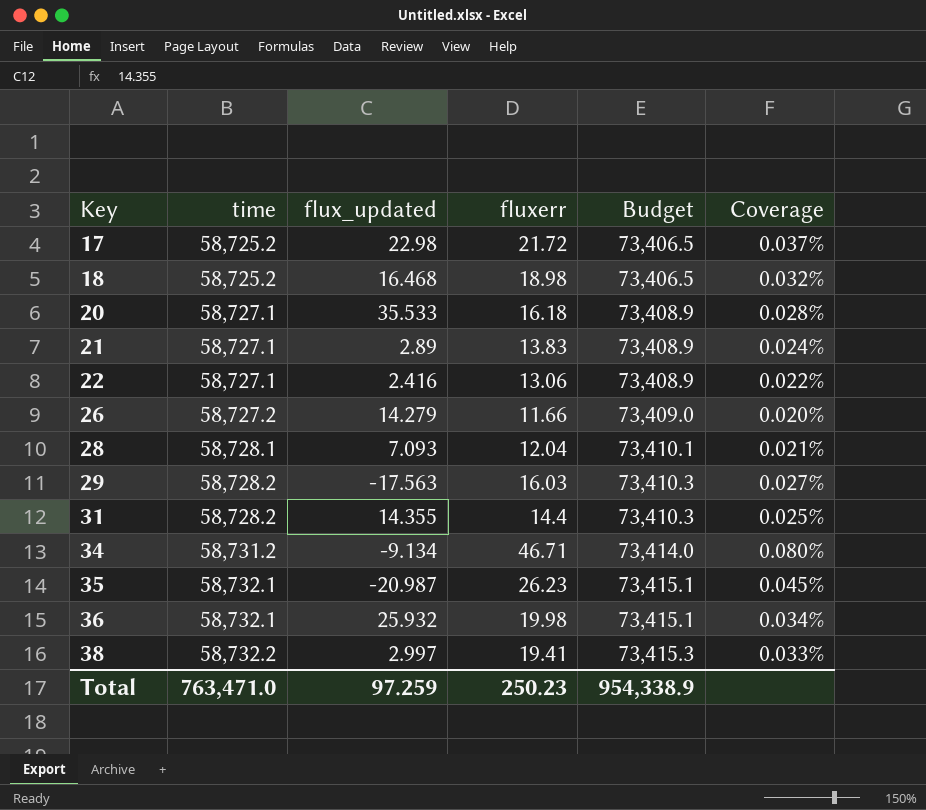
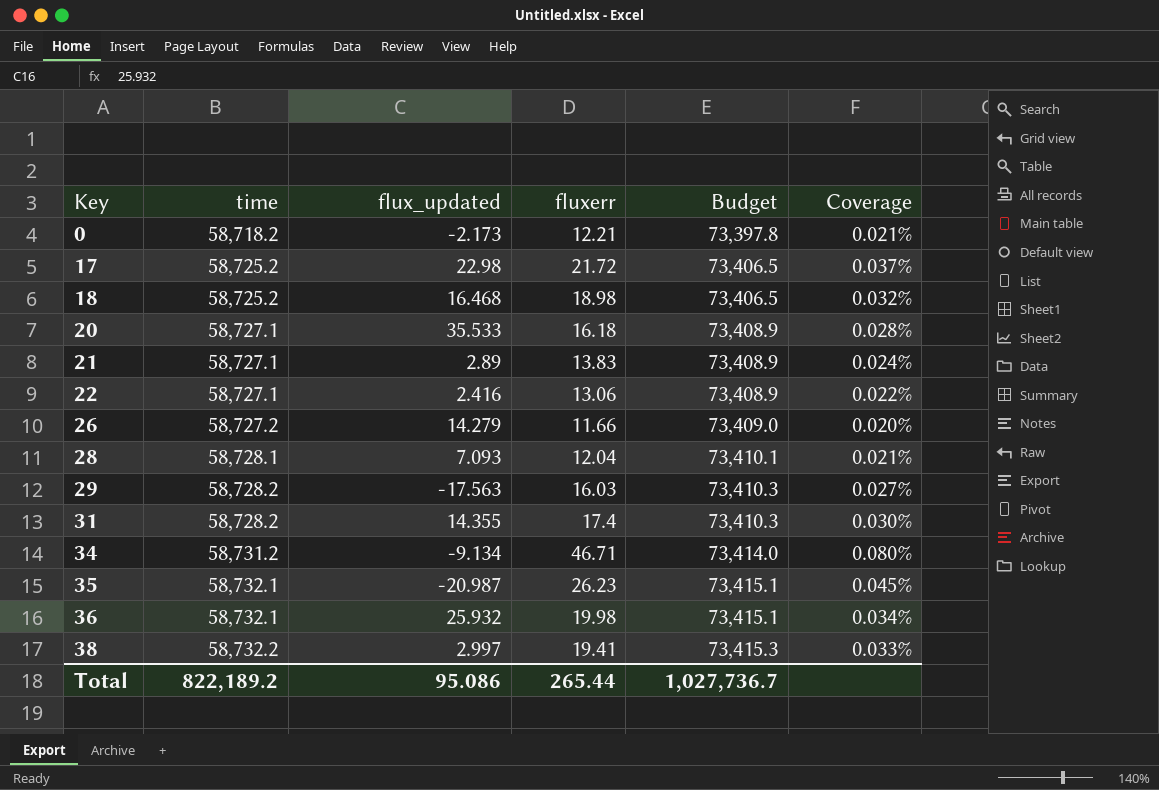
row 0: none -> 58,718.2 | -2.173 | 12.21 | 73,397.8 | 0.021%
31 | fluxerr: 14.4 -> 17.4
31 | Coverage: 0.025% -> 0.030%
Total | time: 763,471.0 -> 822,189.2
Total | flux_updated: 97.259 -> 95.086
Total | fluxerr: 250.23 -> 265.44
Total | Budget: 954,338.9 -> 1,027,736.7

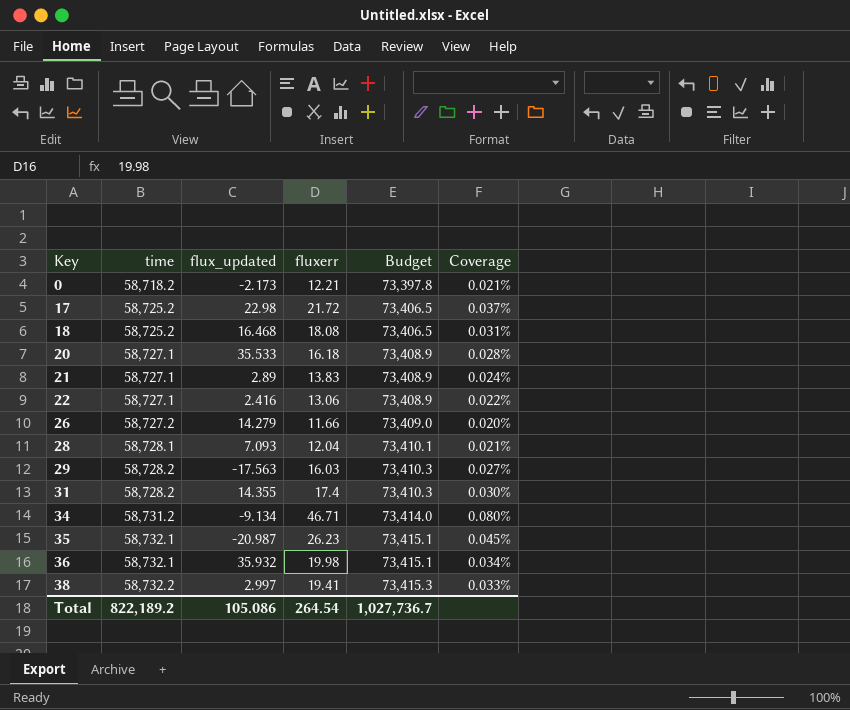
18 | fluxerr: 18.98 -> 18.08
18 | Coverage: 0.032% -> 0.031%
36 | flux_updated: 25.932 -> 35.932
Total | flux_updated: 95.086 -> 105.086
Total | fluxerr: 265.44 -> 264.54

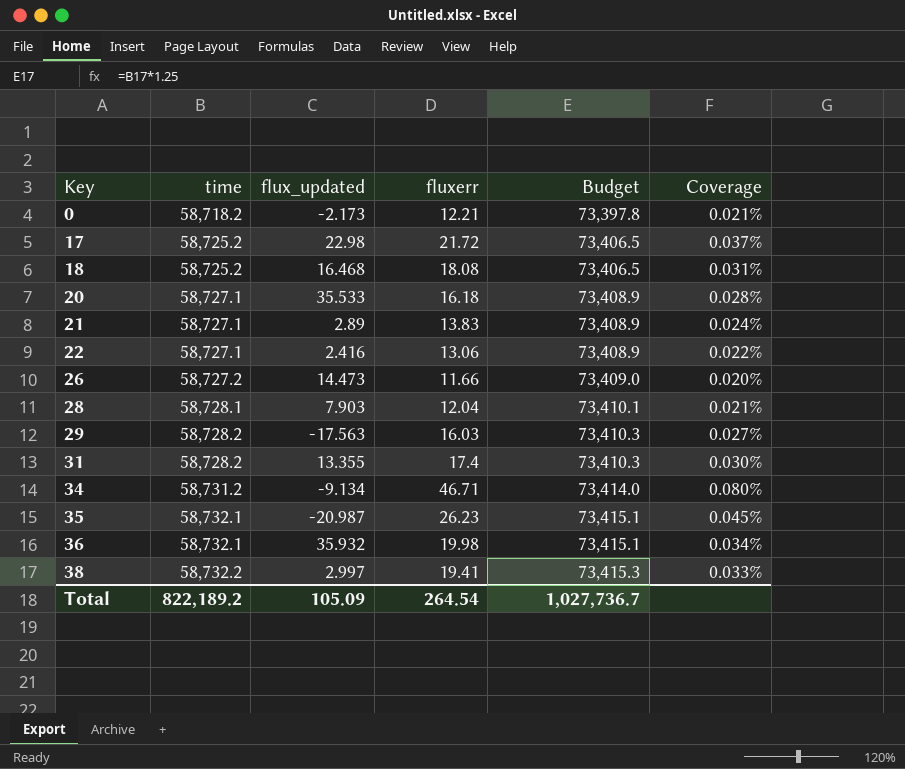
26 | flux_updated: 14.279 -> 14.473
28 | flux_updated: 7.093 -> 7.903
31 | flux_updated: 14.355 -> 13.355
Total | flux_updated: 105.086 -> 105.09

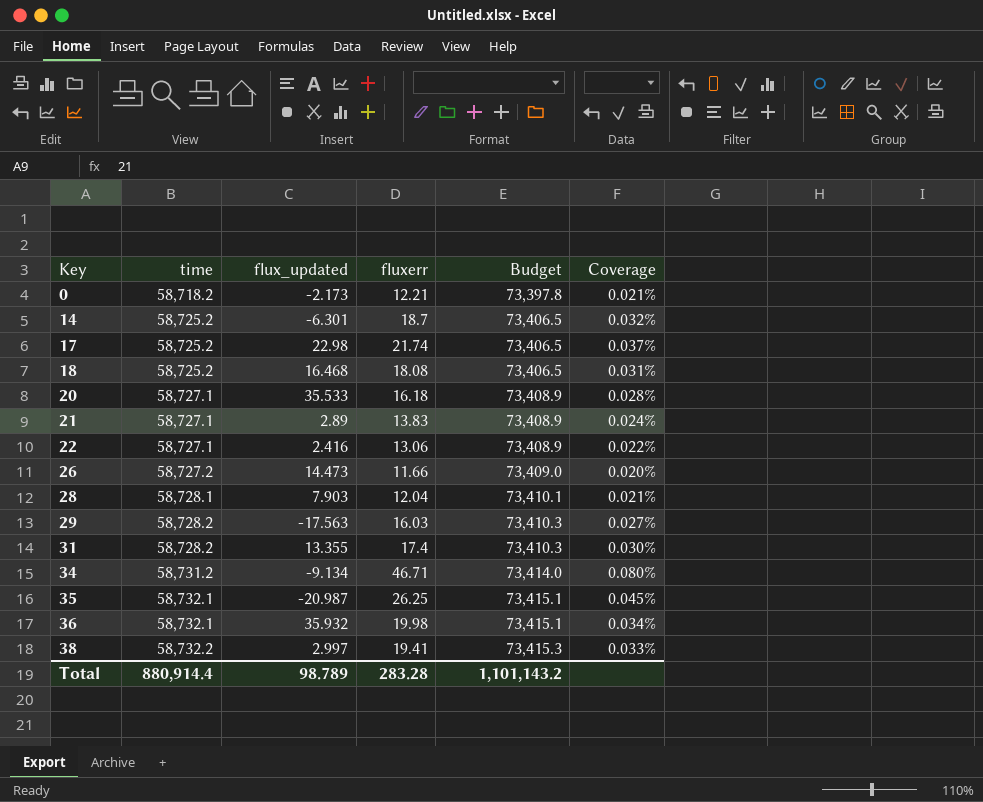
row 14: none -> 58,725.2 | -6.301 | 18.7 | 73,406.5 | 0.032%
17 | fluxerr: 21.72 -> 21.74
35 | fluxerr: 26.23 -> 26.25
Total | time: 822,189.2 -> 880,914.4
Total | flux_updated: 105.09 -> 98.789
Total | fluxerr: 264.54 -> 283.28
Total | Budget: 1,027,736.7 -> 1,101,143.2

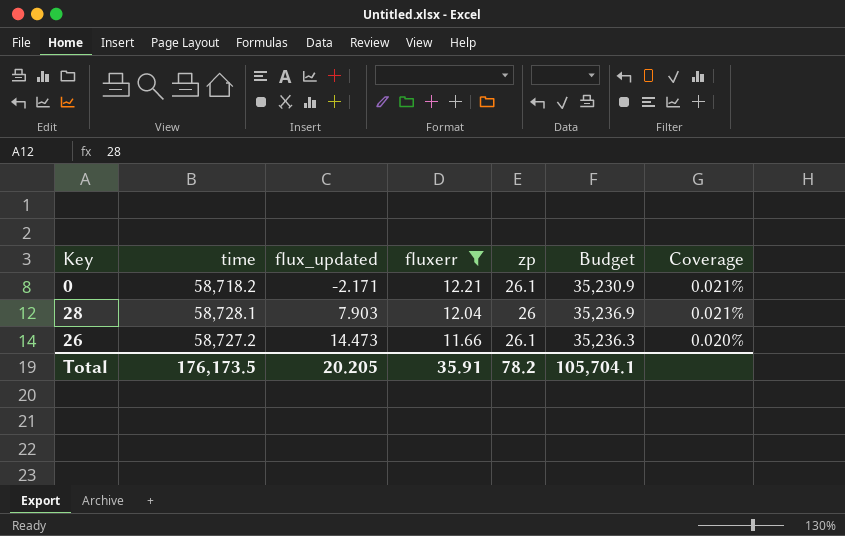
filter: none -> fluxerr <= 12.21
row order: Key ascending -> flux_updated ascending
column zp | position: none -> 5
column Budget | formula: [time] * 1.25 -> [time] * 0.6
0 | flux_updated: -2.173 -> -2.171
Total | time: 880,914.4 -> 176,173.5
Total | flux_updated: 98.789 -> 20.205
Total | fluxerr: 283.28 -> 35.91
Total | Budget: 1,101,143.2 -> 105,704.1

